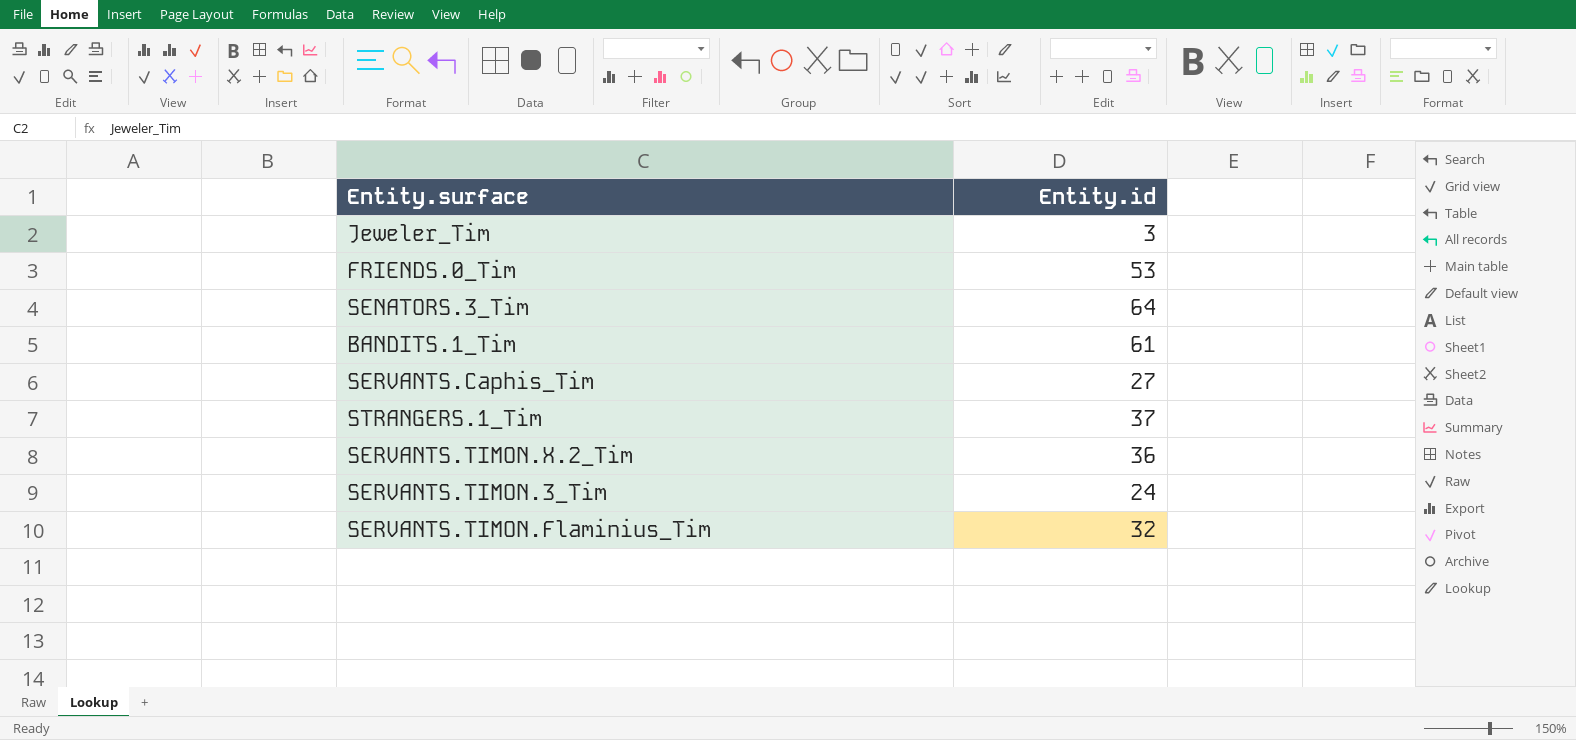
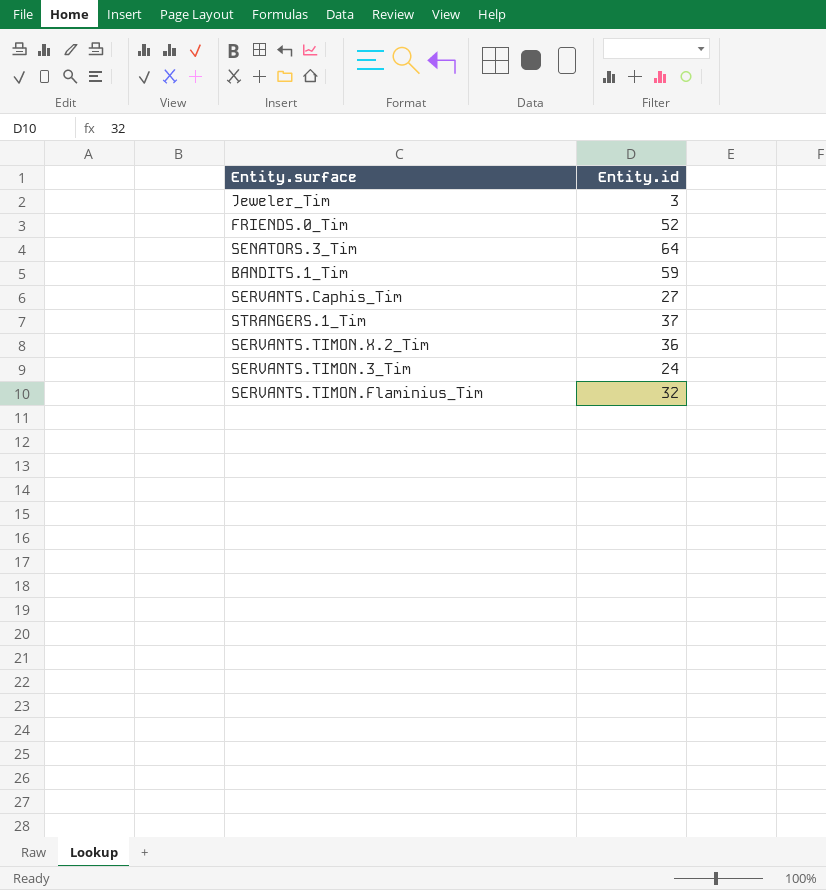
FRIENDS.0_Tim | Entity.id: 53 -> 52
BANDITS.1_Tim | Entity.id: 61 -> 59

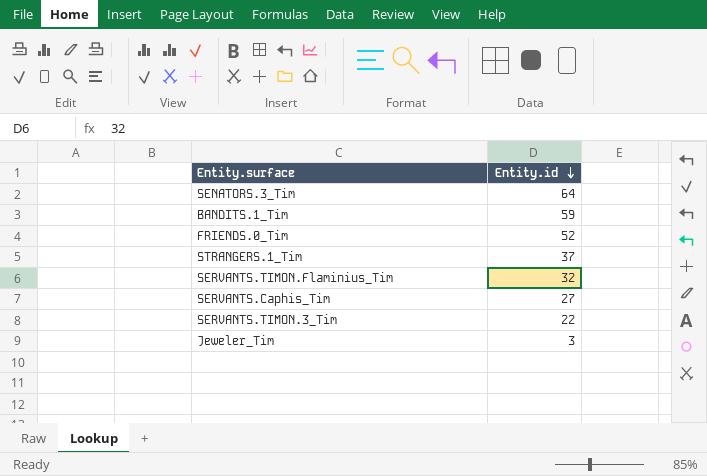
row order: none -> Entity.id descending
row SERVANTS.TIMON.X.2_Tim: 36 -> none
SERVANTS.TIMON.3_Tim | Entity.id: 24 -> 22

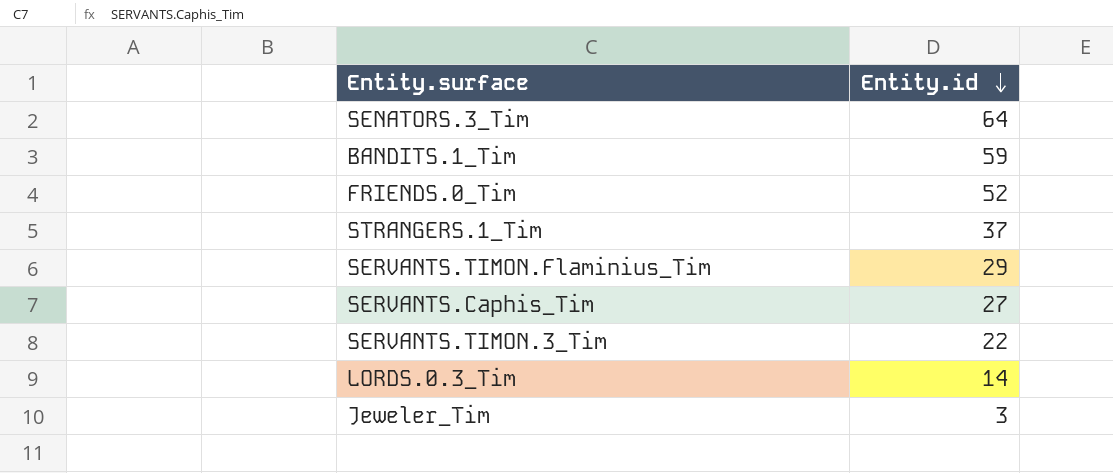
SERVANTS.TIMON.Flaminius_Tim | Entity.id: 32 -> 29
row LORDS.0.3_Tim: none -> 14

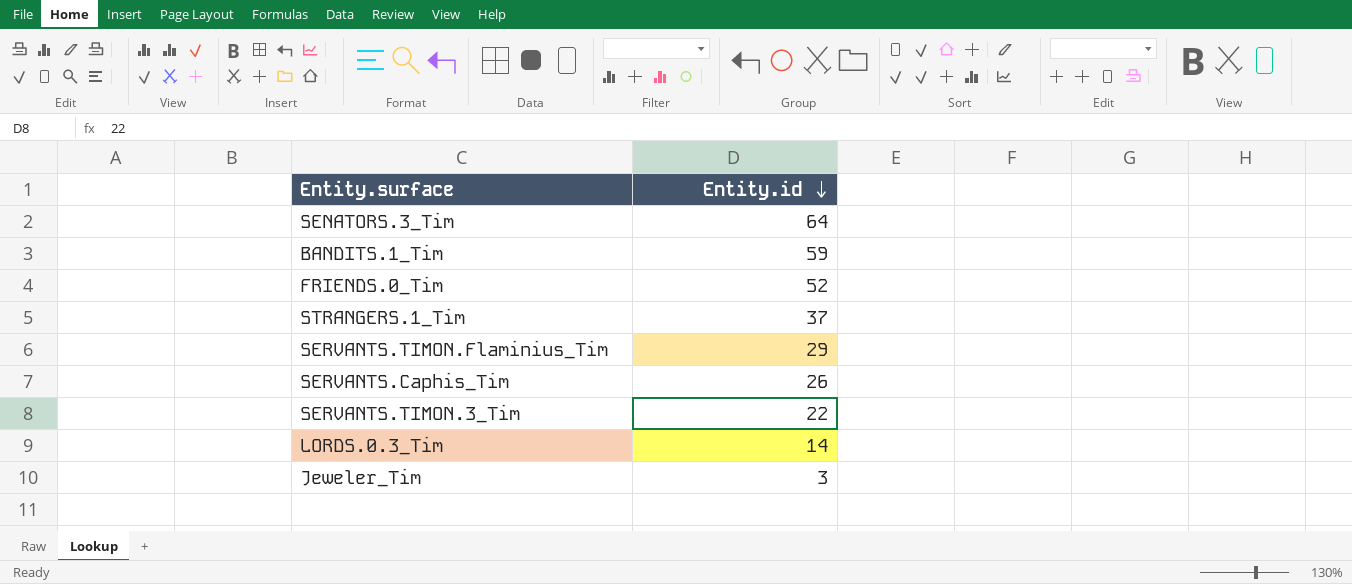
SERVANTS.Caphis_Tim | Entity.id: 27 -> 26

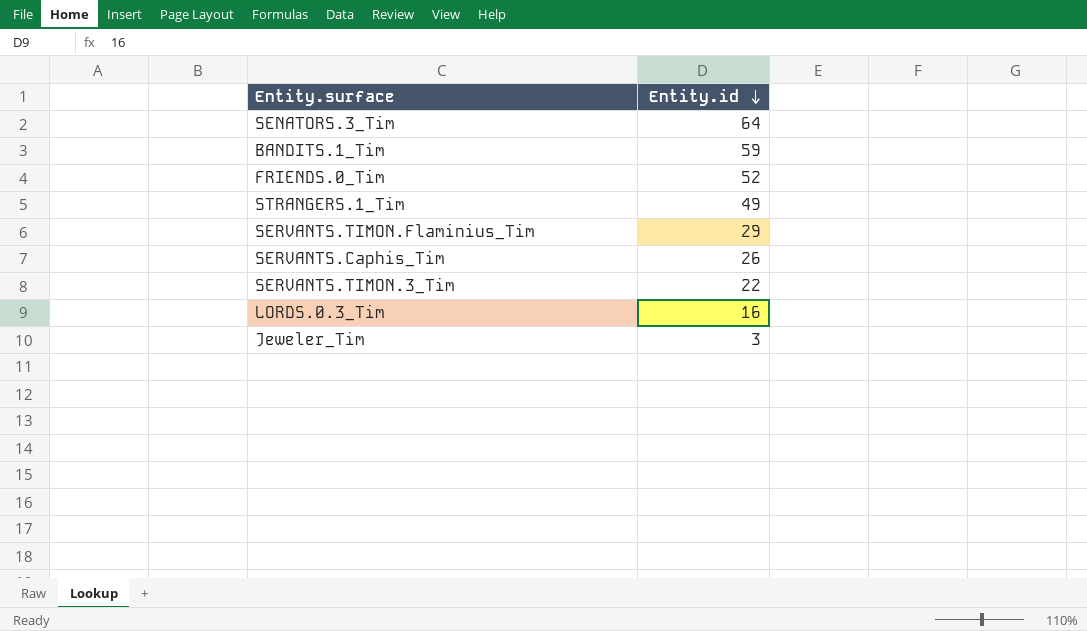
STRANGERS.1_Tim | Entity.id: 37 -> 49
LORDS.0.3_Tim | Entity.id: 14 -> 16

